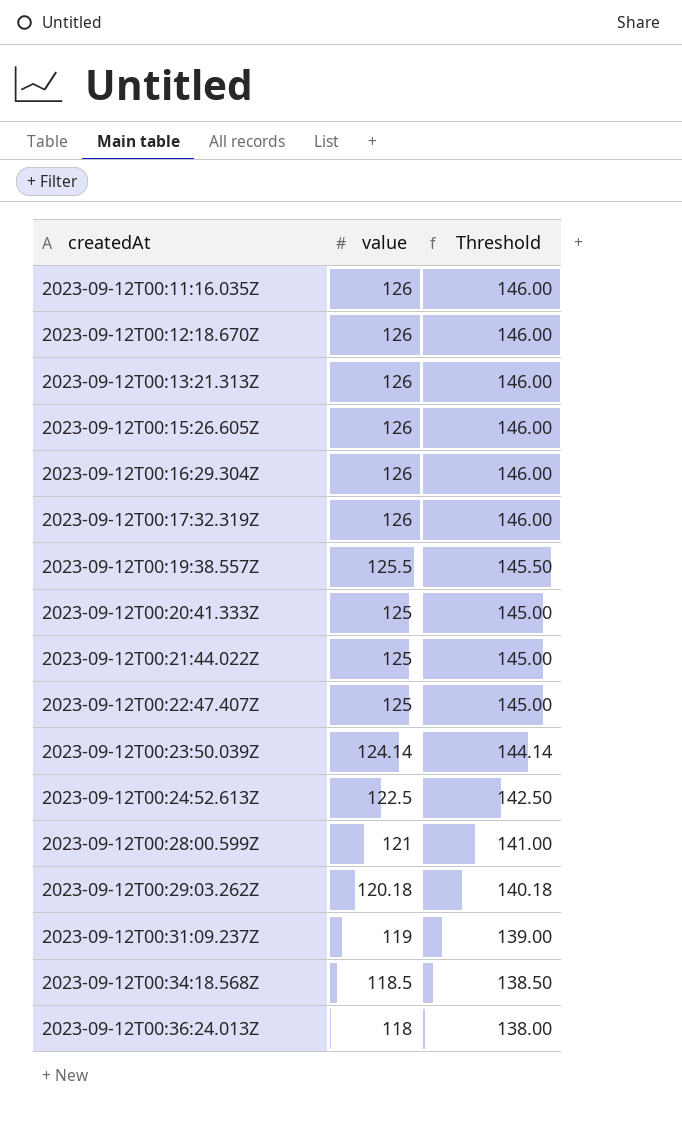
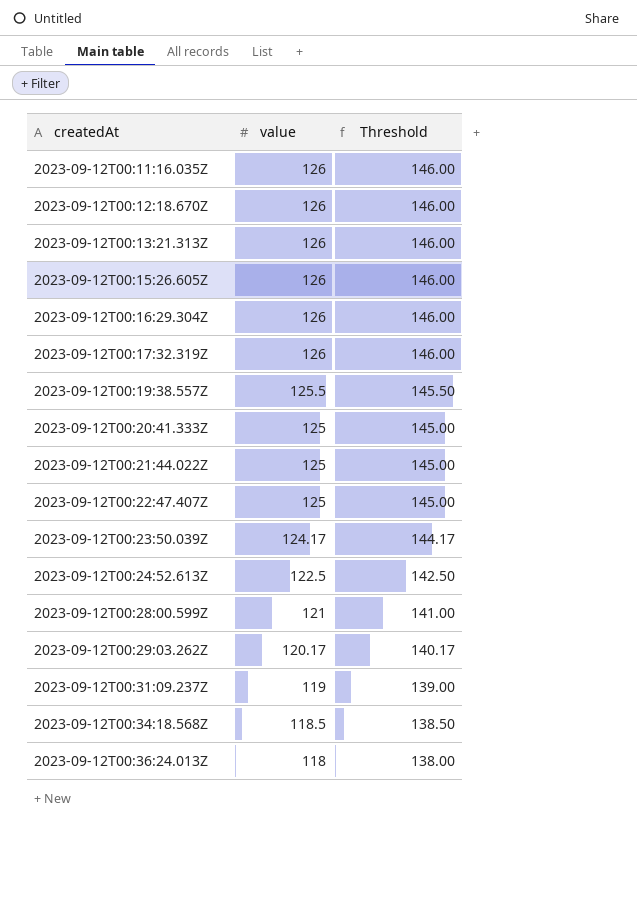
2023-09-12T00:23:50.039Z | value: 124.14 -> 124.17
2023-09-12T00:23:50.039Z | Threshold: 144.14 -> 144.17
2023-09-12T00:29:03.262Z | value: 120.18 -> 120.17
2023-09-12T00:29:03.262Z | Threshold: 140.18 -> 140.17

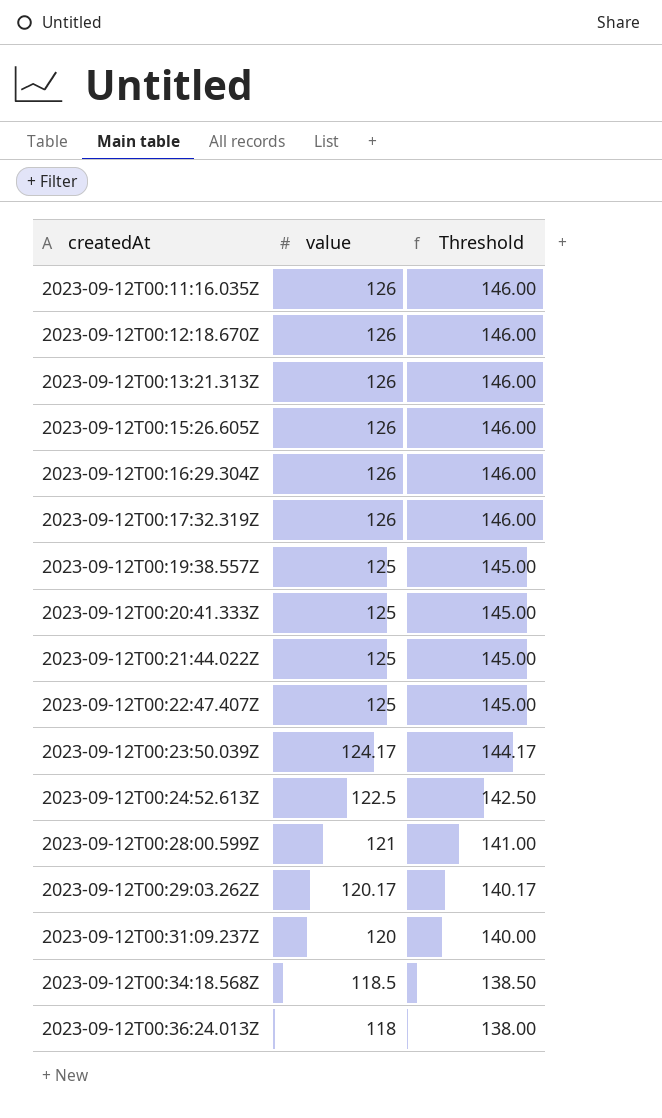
2023-09-12T00:19:38.557Z | value: 125.5 -> 125
2023-09-12T00:19:38.557Z | Threshold: 145.50 -> 145.00
2023-09-12T00:31:09.237Z | value: 119 -> 120
2023-09-12T00:31:09.237Z | Threshold: 139.00 -> 140.00

